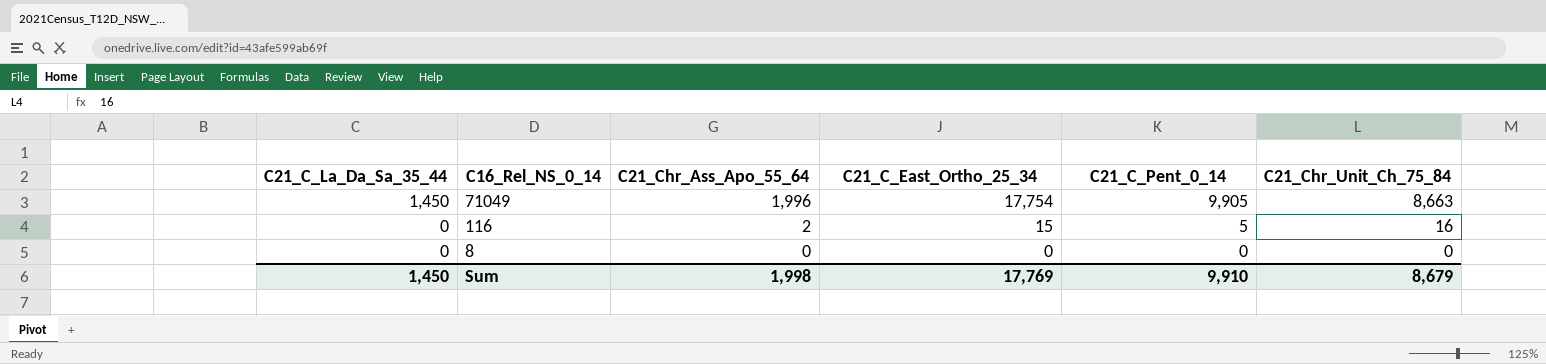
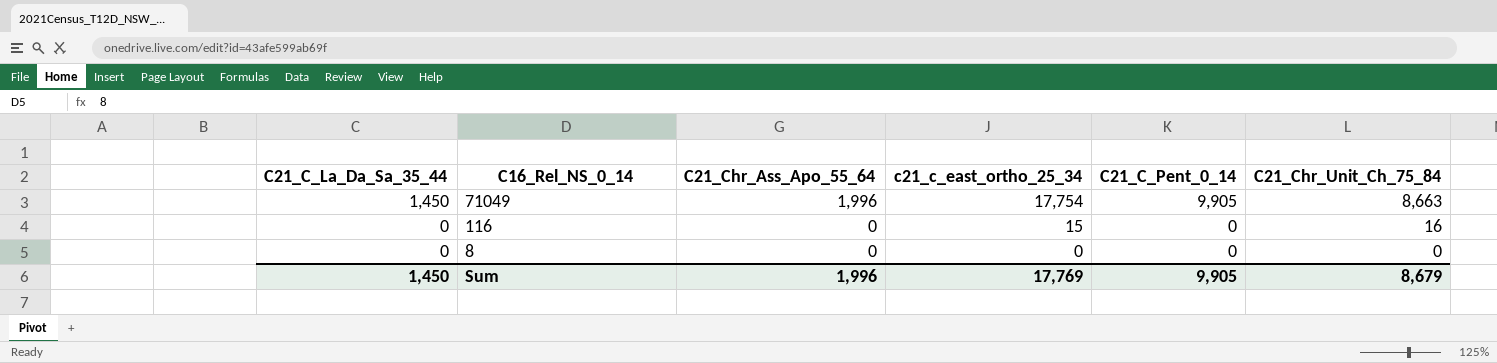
column name: C21_C_East_Ortho_25_34 -> c21_c_east_ortho_25_34
116 | C21_Chr_Ass_Apo_55_64: 2 -> 0
116 | C21_C_Pent_0_14: 5 -> 0
Sum | C21_Chr_Ass_Apo_55_64: 1,998 -> 1,996
Sum | C21_C_Pent_0_14: 9,910 -> 9,905

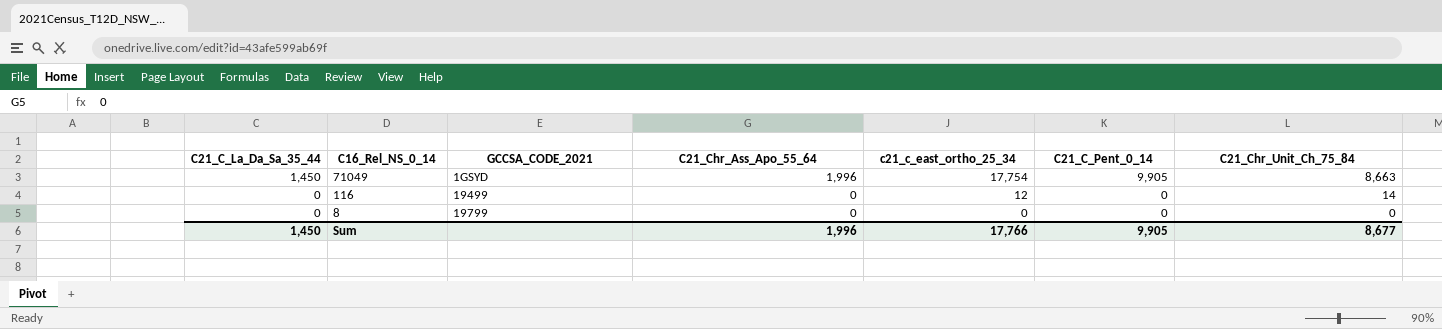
column GCCSA_CODE_2021 | position: none -> 3
116 | c21_c_east_ortho_25_34: 15 -> 12
116 | C21_Chr_Unit_Ch_75_84: 16 -> 14
Sum | c21_c_east_ortho_25_34: 17,769 -> 17,766
Sum | C21_Chr_Unit_Ch_75_84: 8,679 -> 8,677

